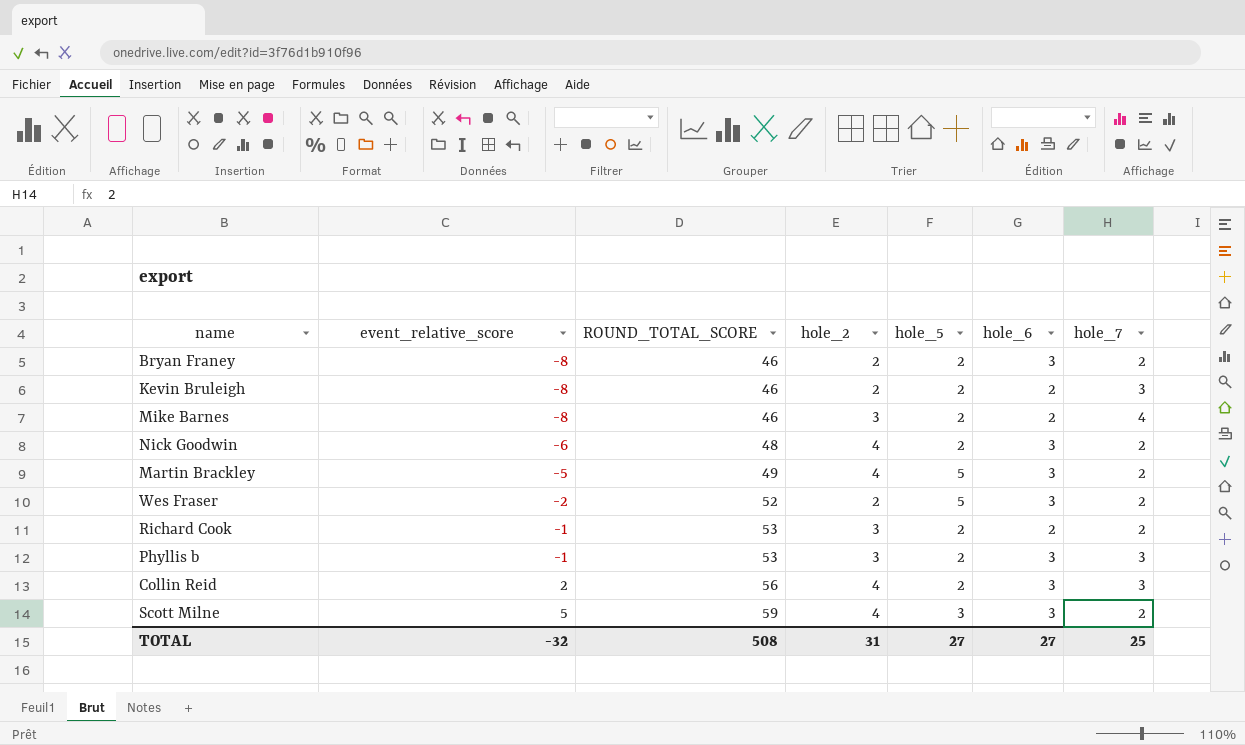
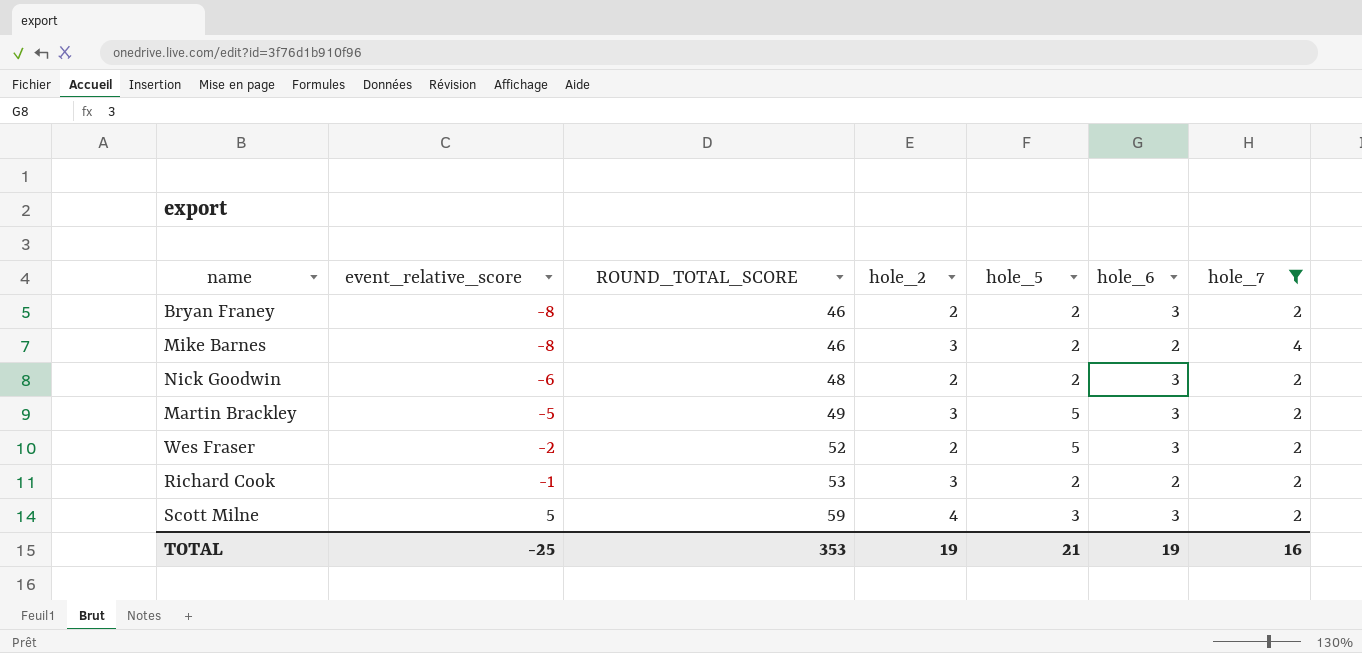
filter: none -> hole_7 != 3
Nick Goodwin | hole_2: 4 -> 2
Martin Brackley | hole_2: 4 -> 3
TOTAL | event_relative_score: -32 -> -25
TOTAL | ROUND_TOTAL_SCORE: 508 -> 353
TOTAL | hole_2: 31 -> 19
TOTAL | hole_5: 27 -> 21
TOTAL | hole_6: 27 -> 19
TOTAL | hole_7: 25 -> 16

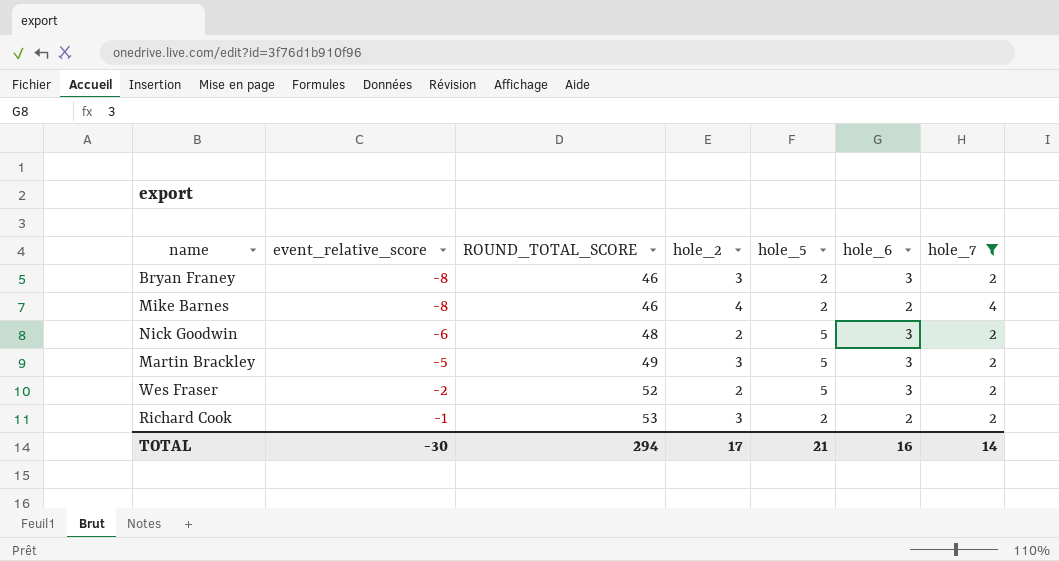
row Scott Milne: 5 | 59 | 4 | 3 | 3 | 2 -> none
Bryan Franey | hole_2: 2 -> 3
Mike Barnes | hole_2: 3 -> 4
Nick Goodwin | hole_5: 2 -> 5
TOTAL | event_relative_score: -25 -> -30
TOTAL | ROUND_TOTAL_SCORE: 353 -> 294
TOTAL | hole_2: 19 -> 17
TOTAL | hole_6: 19 -> 16
TOTAL | hole_7: 16 -> 14

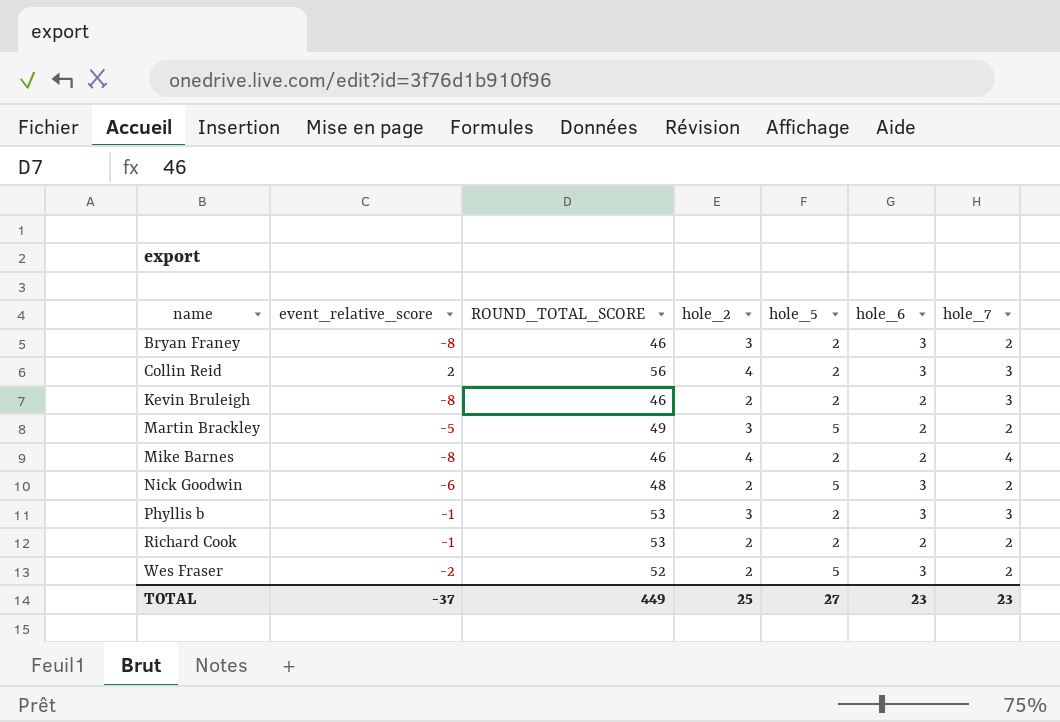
filter: hole_7 != 3 -> none
row order: event_relative_score ascending -> name ascending
Martin Brackley | hole_6: 3 -> 2
Richard Cook | hole_2: 3 -> 2
TOTAL | event_relative_score: -30 -> -37
TOTAL | ROUND_TOTAL_SCORE: 294 -> 449
TOTAL | hole_2: 17 -> 25
TOTAL | hole_5: 21 -> 27
TOTAL | hole_6: 16 -> 23
TOTAL | hole_7: 14 -> 23

